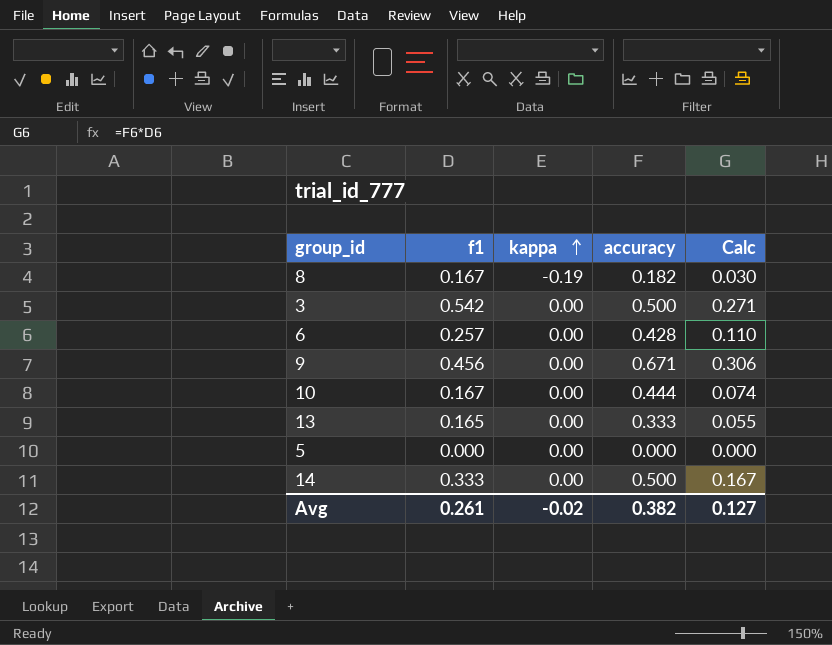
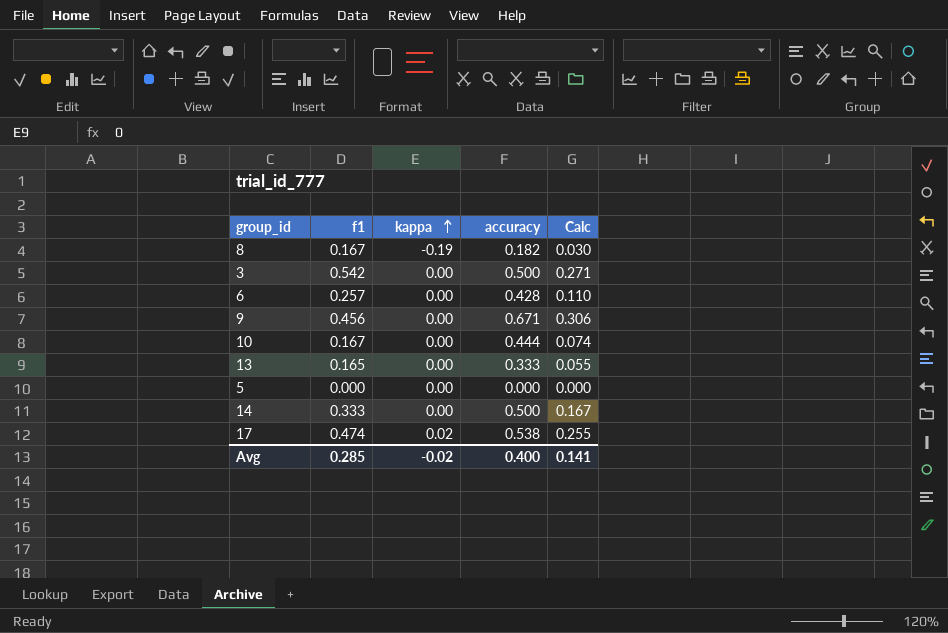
row 17: none -> 0.474 | 0.02 | 0.538 | 0.255
Avg | f1: 0.261 -> 0.285
Avg | accuracy: 0.382 -> 0.400
Avg | Calc: 0.127 -> 0.141

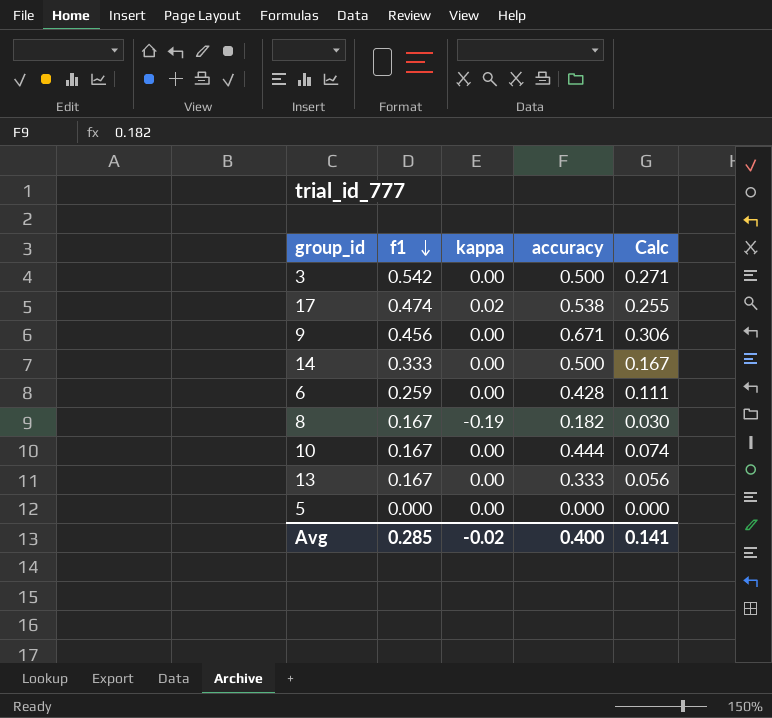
row order: kappa ascending -> f1 descending
6 | f1: 0.257 -> 0.259
6 | Calc: 0.110 -> 0.111
13 | f1: 0.165 -> 0.167
13 | Calc: 0.055 -> 0.056

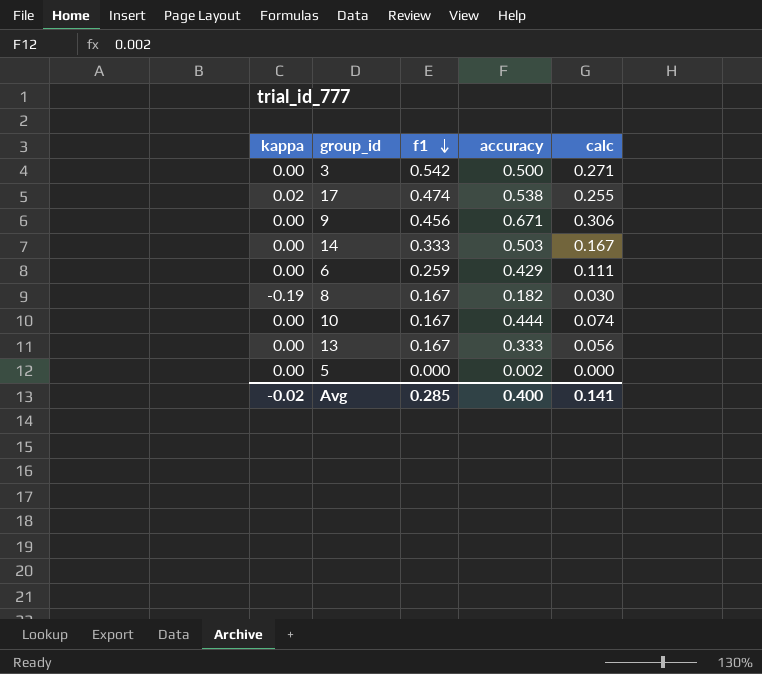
column kappa | position: 3 -> 1
column name: Calc -> calc
14 | accuracy: 0.500 -> 0.503
6 | accuracy: 0.428 -> 0.429
5 | accuracy: 0.000 -> 0.002

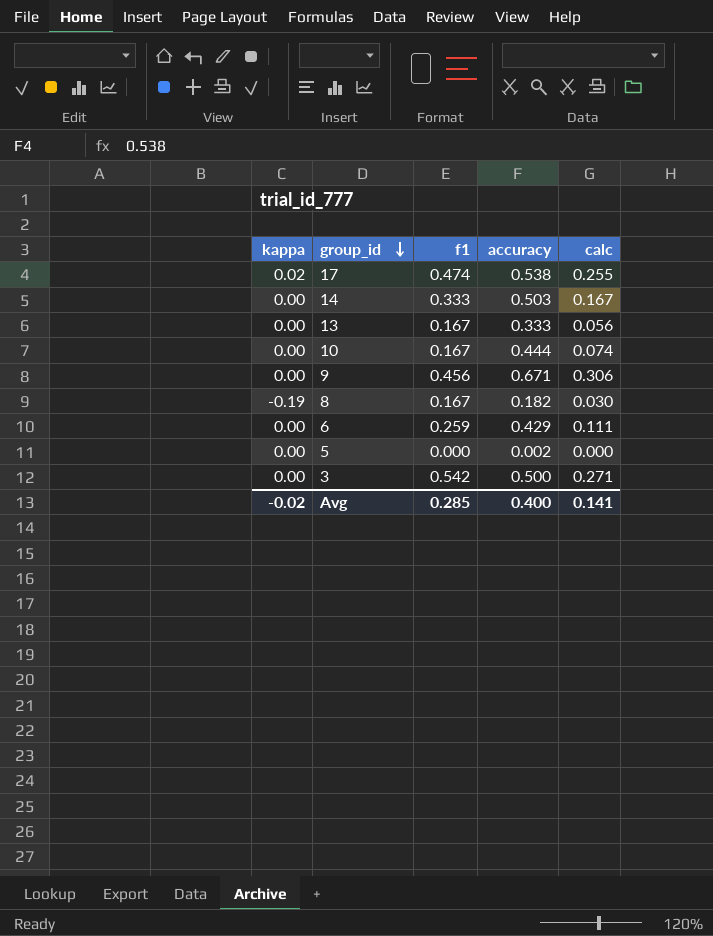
row order: f1 descending -> group_id descending

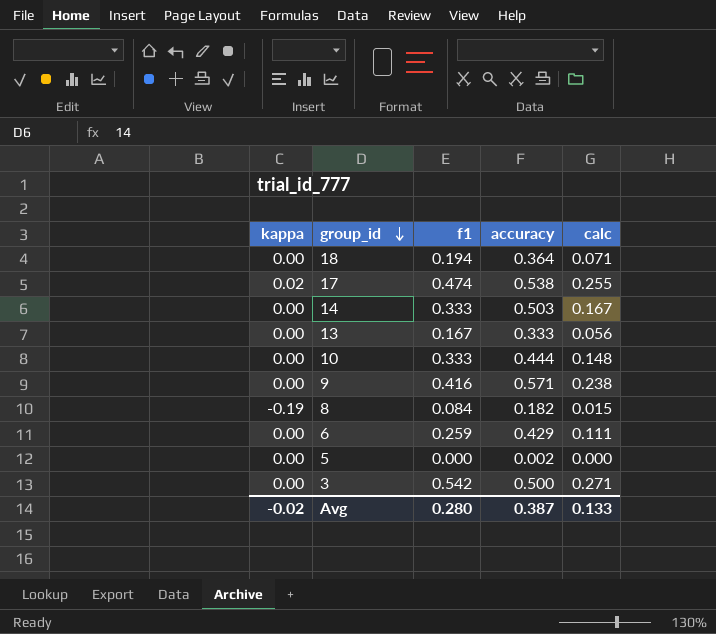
row 18: none -> 0.00 | 0.194 | 0.364 | 0.071
10 | f1: 0.167 -> 0.333
10 | calc: 0.074 -> 0.148
9 | f1: 0.456 -> 0.416
9 | accuracy: 0.671 -> 0.571
9 | calc: 0.306 -> 0.238
8 | f1: 0.167 -> 0.084
8 | calc: 0.030 -> 0.015
Avg | f1: 0.285 -> 0.280
Avg | accuracy: 0.400 -> 0.387
Avg | calc: 0.141 -> 0.133

